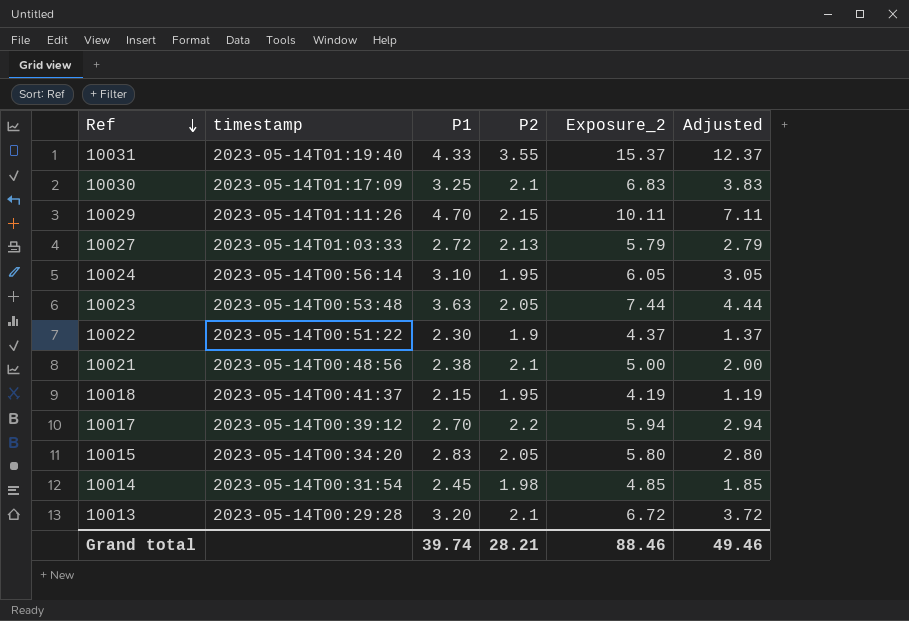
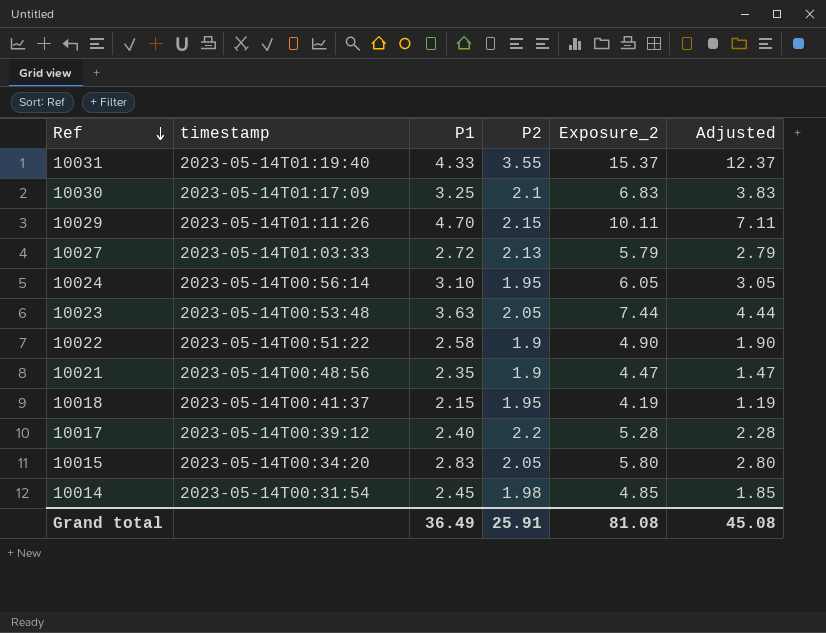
row 10013: 2023-05-14T00:29:28 | 3.20 | 2.1 | 6.72 | 3.72 -> none
10022 | P1: 2.30 -> 2.58
10022 | Exposure_2: 4.37 -> 4.90
10022 | Adjusted: 1.37 -> 1.90
10021 | P1: 2.38 -> 2.35
10021 | P2: 2.1 -> 1.9
10021 | Exposure_2: 5.00 -> 4.47
10021 | Adjusted: 2.00 -> 1.47
10017 | P1: 2.70 -> 2.40
10017 | Exposure_2: 5.94 -> 5.28
10017 | Adjusted: 2.94 -> 2.28
Grand total | P1: 39.74 -> 36.49
Grand total | P2: 28.21 -> 25.91
Grand total | Exposure_2: 88.46 -> 81.08
Grand total | Adjusted: 49.46 -> 45.08

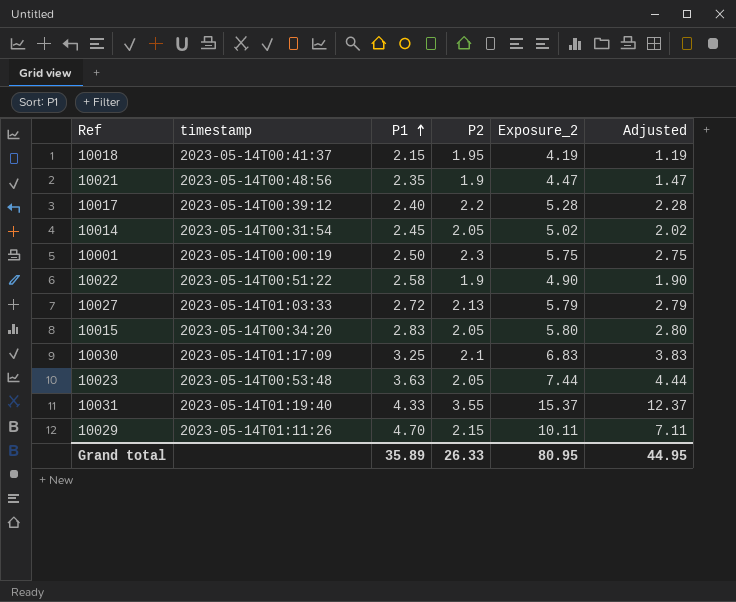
row order: Ref descending -> P1 ascending
row 10024: 2023-05-14T00:56:14 | 3.10 | 1.95 | 6.05 | 3.05 -> none
10014 | P2: 1.98 -> 2.05
10014 | Exposure_2: 4.85 -> 5.02
10014 | Adjusted: 1.85 -> 2.02
row 10001: none -> 2023-05-14T00:00:19 | 2.50 | 2.3 | 5.75 | 2.75
Grand total | P1: 36.49 -> 35.89
Grand total | P2: 25.91 -> 26.33
Grand total | Exposure_2: 81.08 -> 80.95
Grand total | Adjusted: 45.08 -> 44.95

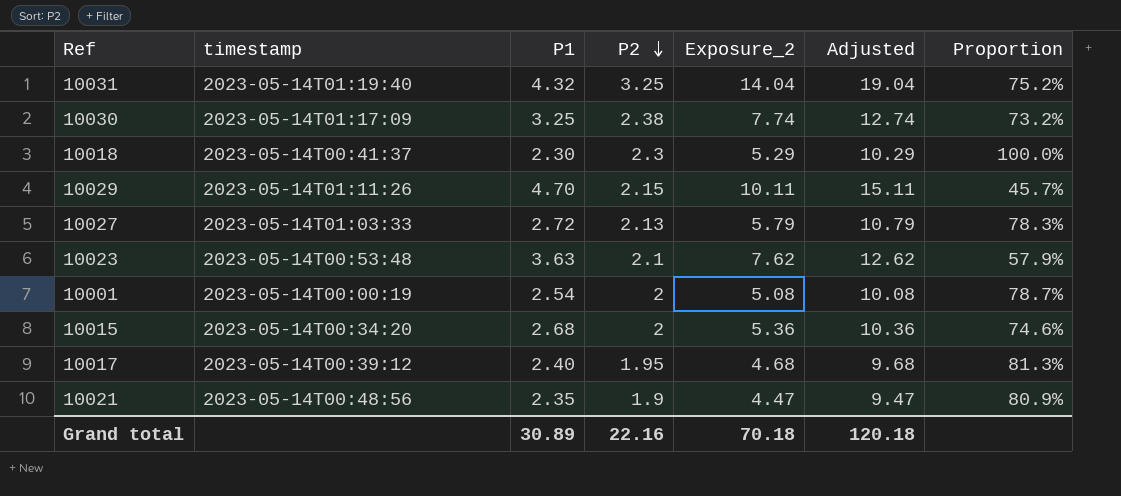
row order: P1 ascending -> P2 descending
column Adjusted | formula: [Exposure_2] - 3 -> [Exposure_2] + 5
column Proportion | formula: none -> [P2] / [P1]
row 10014: 2023-05-14T00:31:54 | 2.45 | 2.05 | 5.02 | 2.02 -> none
row 10022: 2023-05-14T00:51:22 | 2.58 | 1.9 | 4.90 | 1.90 -> none
10031 | P1: 4.33 -> 4.32
10031 | P2: 3.55 -> 3.25
10031 | Exposure_2: 15.37 -> 14.04
10030 | P2: 2.1 -> 2.38
10030 | Exposure_2: 6.83 -> 7.74
10018 | P1: 2.15 -> 2.30
10018 | P2: 1.95 -> 2.3
10018 | Exposure_2: 4.19 -> 5.29
10023 | P2: 2.05 -> 2.1
10023 | Exposure_2: 7.44 -> 7.62
10001 | P1: 2.50 -> 2.54
10001 | P2: 2.3 -> 2
10001 | Exposure_2: 5.75 -> 5.08
10015 | P1: 2.83 -> 2.68
10015 | P2: 2.05 -> 2
10015 | Exposure_2: 5.80 -> 5.36
10017 | P2: 2.2 -> 1.95
10017 | Exposure_2: 5.28 -> 4.68
Grand total | P1: 35.89 -> 30.89
Grand total | P2: 26.33 -> 22.16
Grand total | Exposure_2: 80.95 -> 70.18
Grand total | Adjusted: 44.95 -> 120.18

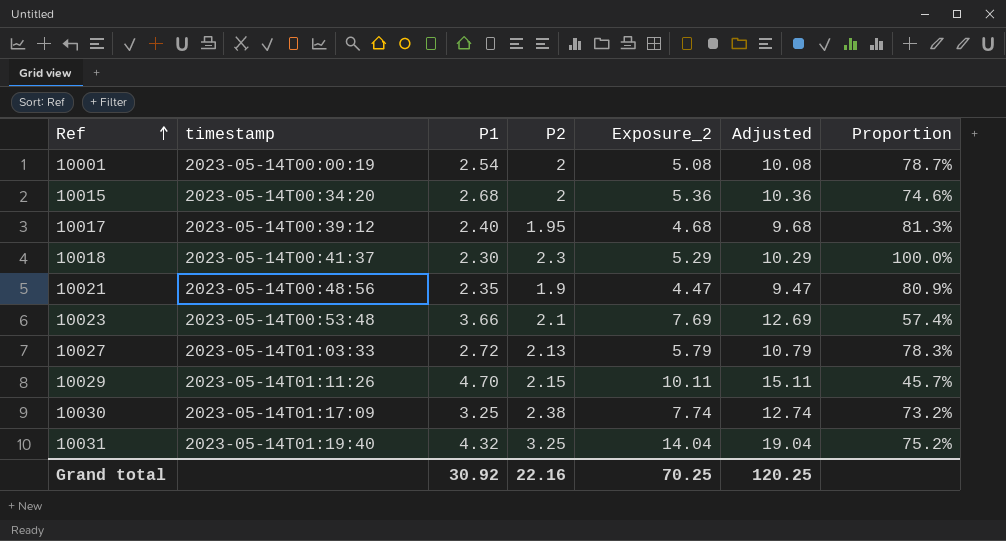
row order: P2 descending -> Ref ascending
10023 | P1: 3.63 -> 3.66
10023 | Exposure_2: 7.62 -> 7.69
10023 | Adjusted: 12.62 -> 12.69
10023 | Proportion: 57.9% -> 57.4%
Grand total | P1: 30.89 -> 30.92
Grand total | Exposure_2: 70.18 -> 70.25
Grand total | Adjusted: 120.18 -> 120.25

